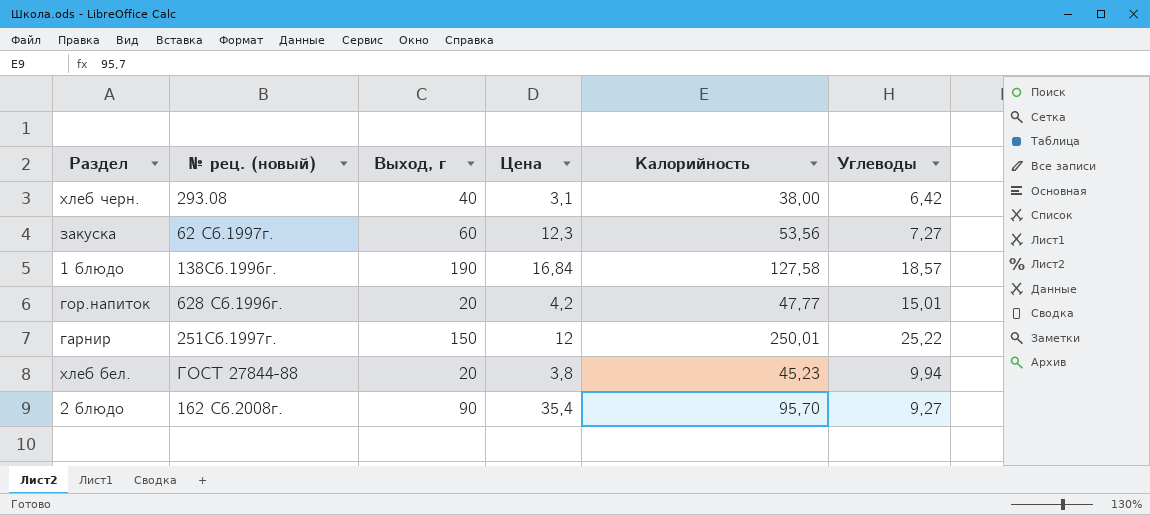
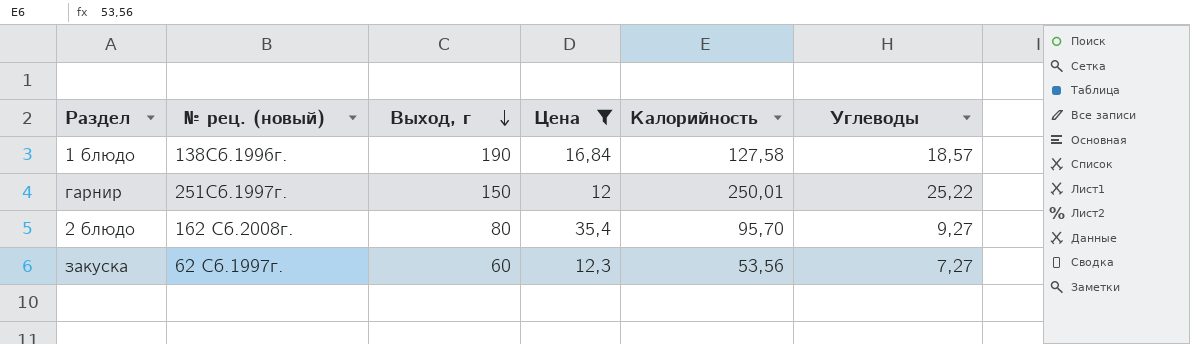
filter: none -> Цена >= 12
row order: none -> Выход, г descending
2 блюдо | Выход, г: 90 -> 80

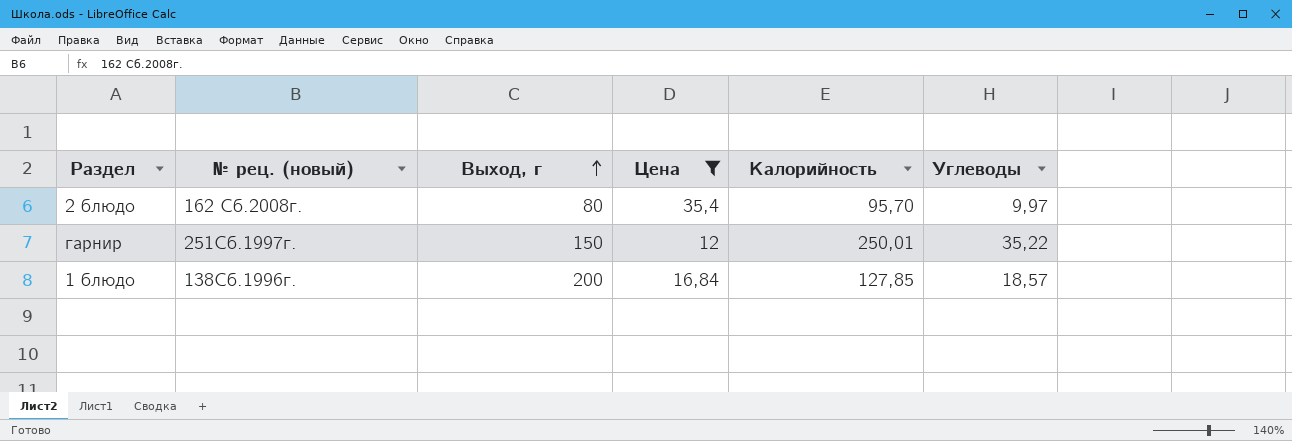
row order: Выход, г descending -> Выход, г ascending
row закуска: 62 Сб.1997г. | 60 | 12,3 | 53,56 | 7,27 -> none
2 блюдо | Углеводы: 9,27 -> 9,97
гарнир | Углеводы: 25,22 -> 35,22
1 блюдо | Выход, г: 190 -> 200
1 блюдо | Калорийность: 127,58 -> 127,85

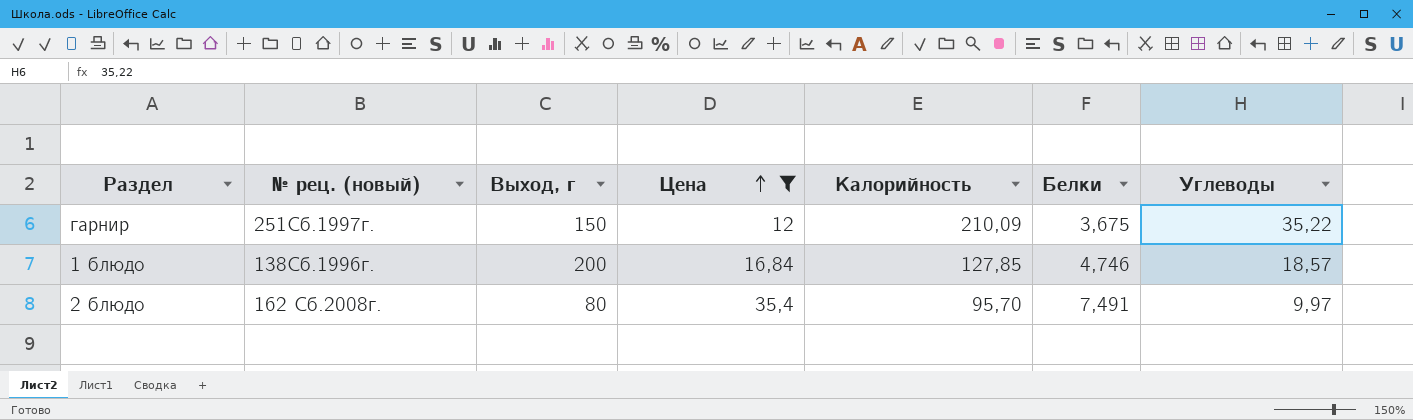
row order: Выход, г ascending -> Цена ascending
column Белки | position: none -> 6
гарнир | Калорийность: 250,01 -> 210,09

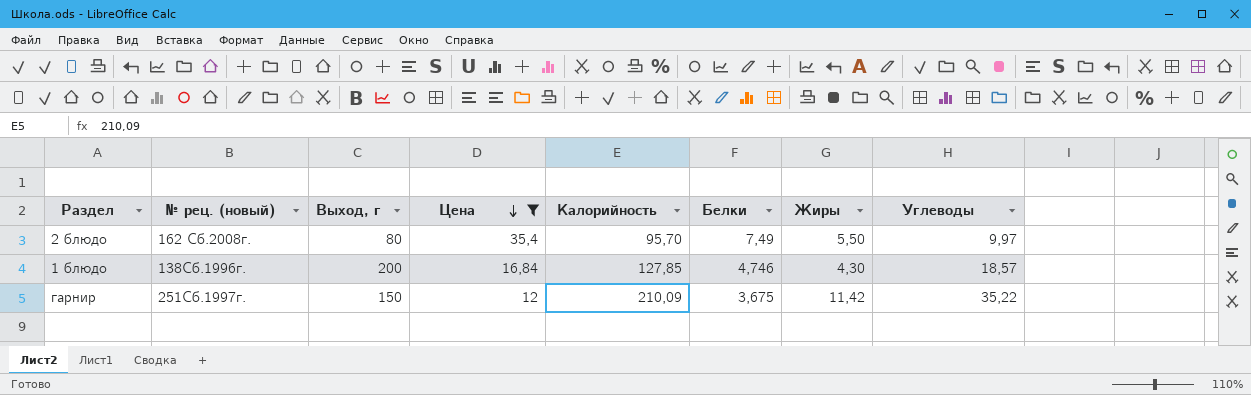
row order: Цена ascending -> Цена descending
column Жиры | position: none -> 7
2 блюдо | Белки: 7,491 -> 7,49

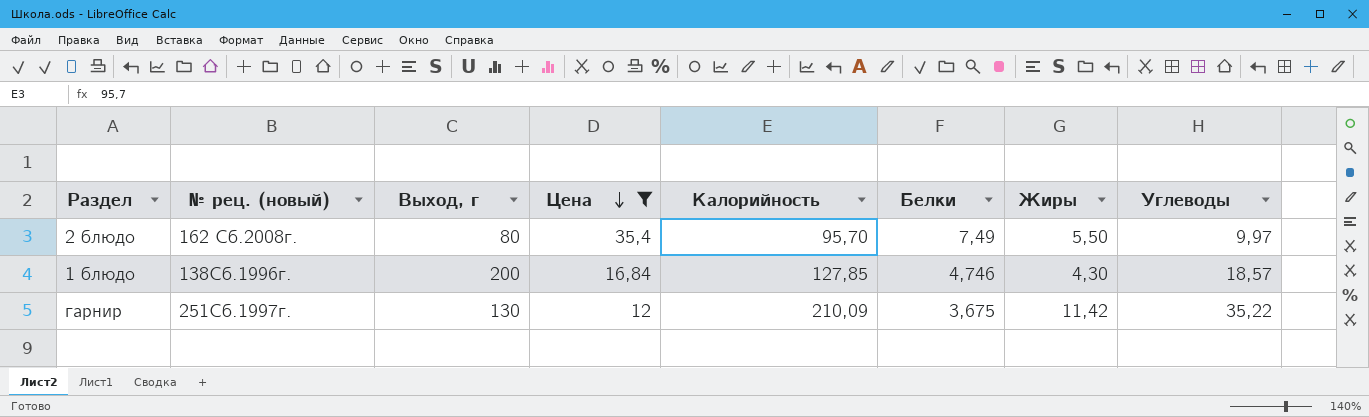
гарнир | Выход, г: 150 -> 130

